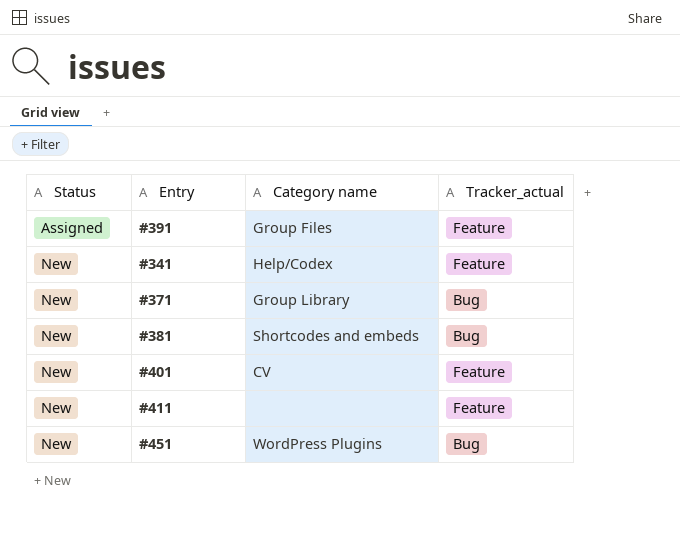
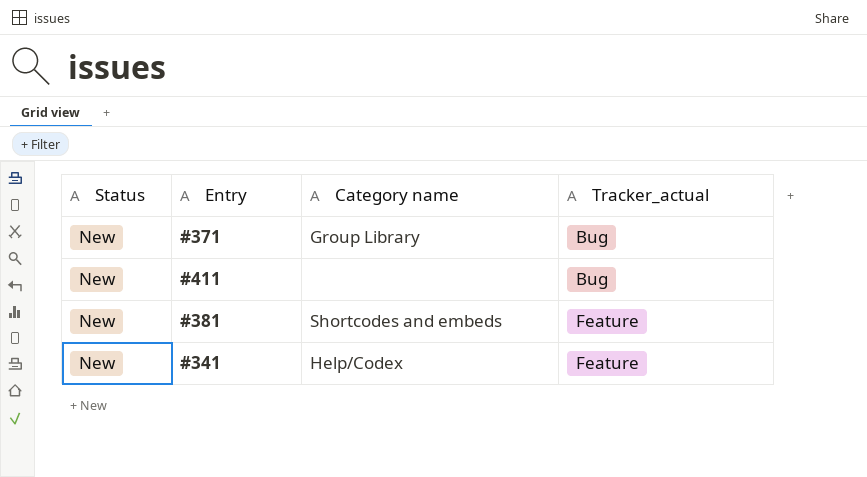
row order: Status ascending -> Tracker_actual ascending
row #391: Assigned | Group Files | Feature -> none
row #401: New | CV | Feature -> none
row #451: New | WordPress Plugins | Bug -> none
#411 | Tracker_actual: Feature -> Bug
#381 | Tracker_actual: Bug -> Feature

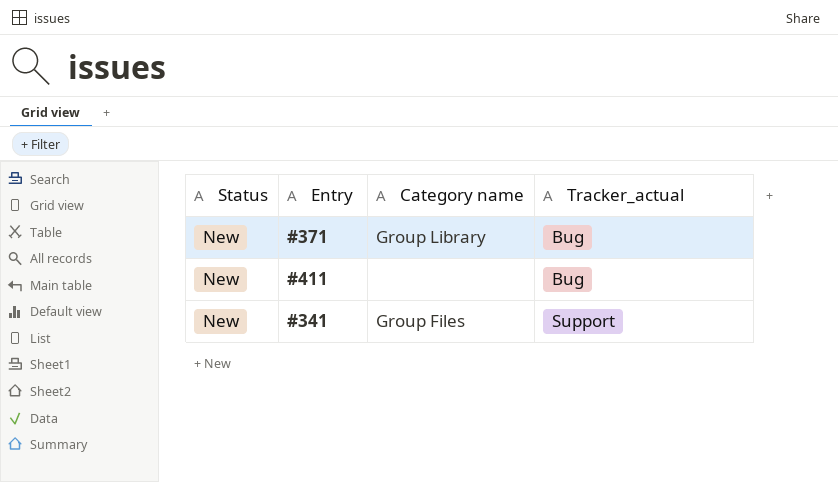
row #381: New | Shortcodes and embeds | Feature -> none
#341 | Category name: Help/Codex -> Group Files
#341 | Tracker_actual: Feature -> Support

